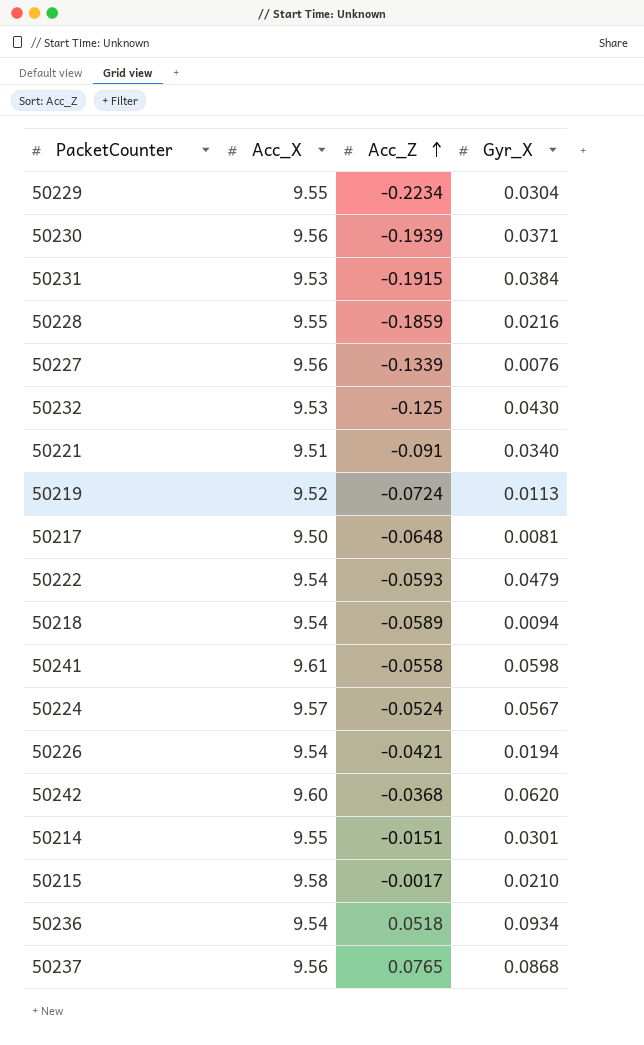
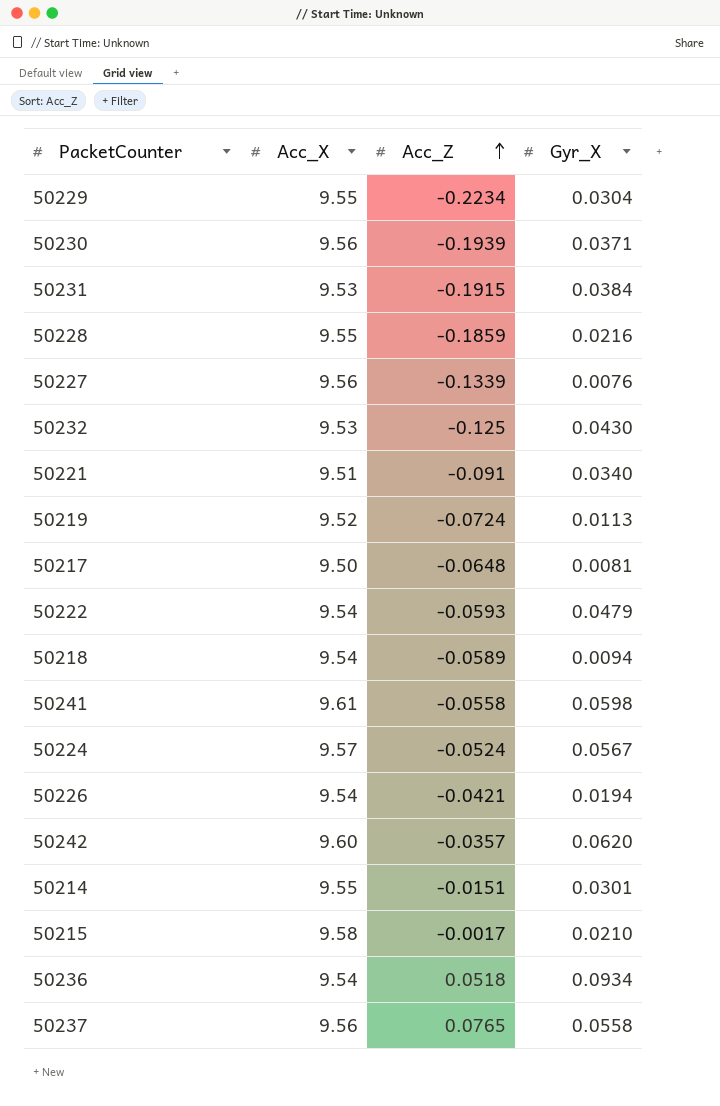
50242 | Acc_Z: -0.0368 -> -0.0357
50237 | Gyr_X: 0.0868 -> 0.0558

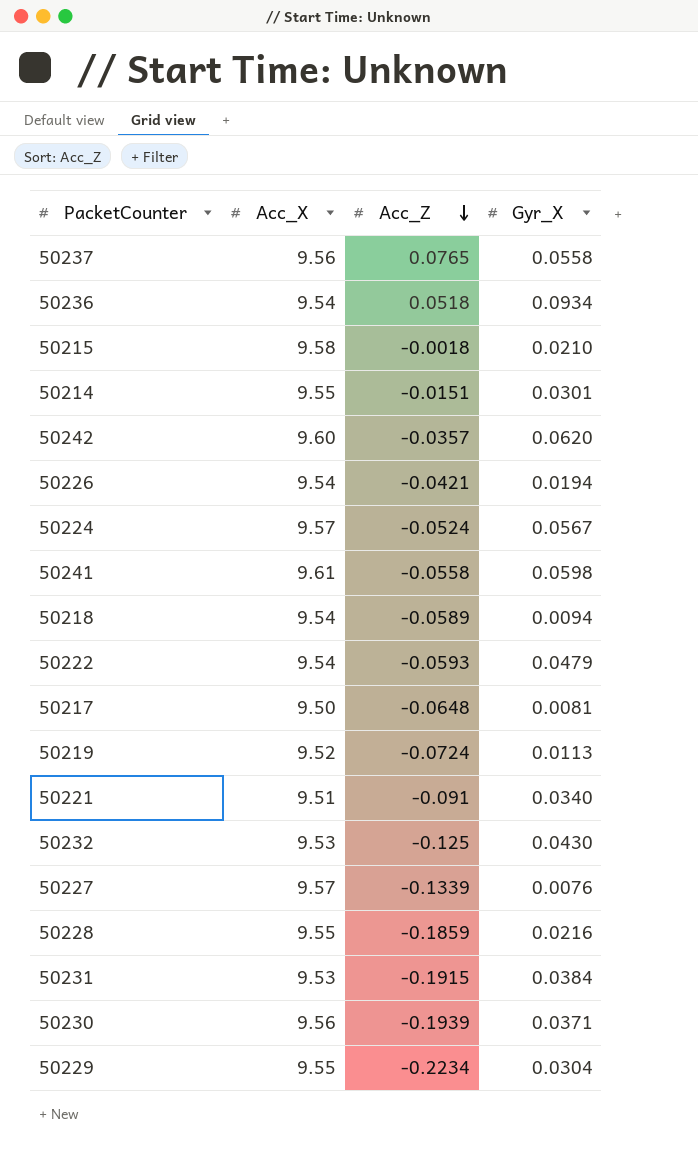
row order: Acc_Z ascending -> Acc_Z descending
50215 | Acc_Z: -0.0017 -> -0.0018
50227 | Acc_X: 9.56 -> 9.57

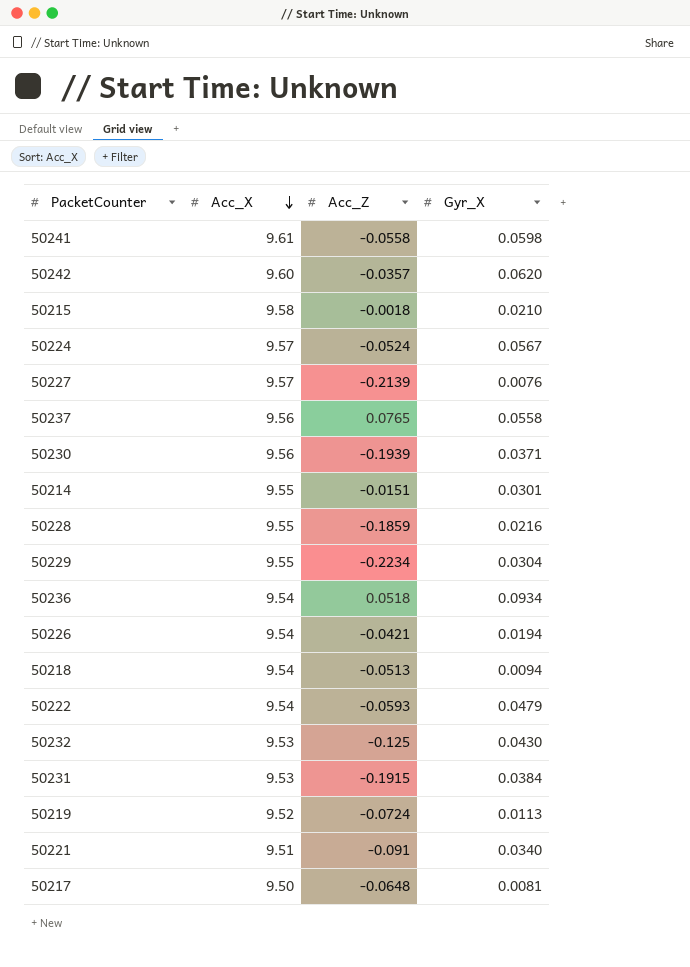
row order: Acc_Z descending -> Acc_X descending
50227 | Acc_Z: -0.1339 -> -0.2139
50218 | Acc_Z: -0.0589 -> -0.0513

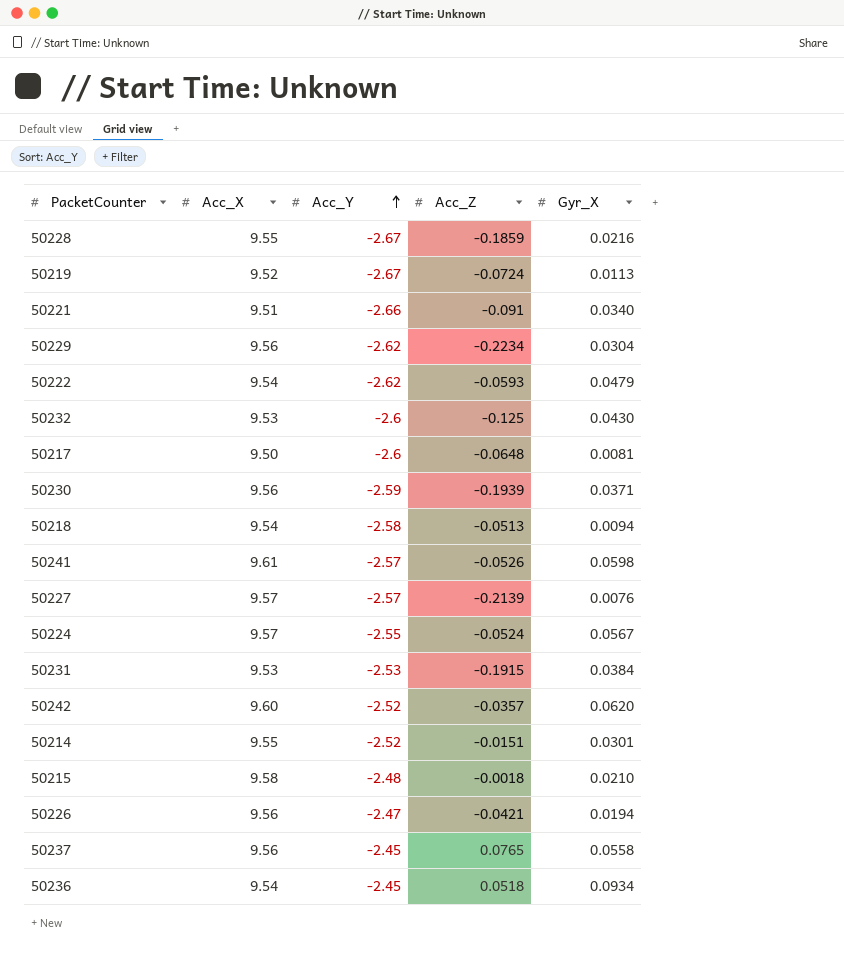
row order: Acc_X descending -> Acc_Y ascending
column Acc_Y | position: none -> 3
50229 | Acc_X: 9.55 -> 9.56
50241 | Acc_Z: -0.0558 -> -0.0526
50226 | Acc_X: 9.54 -> 9.56

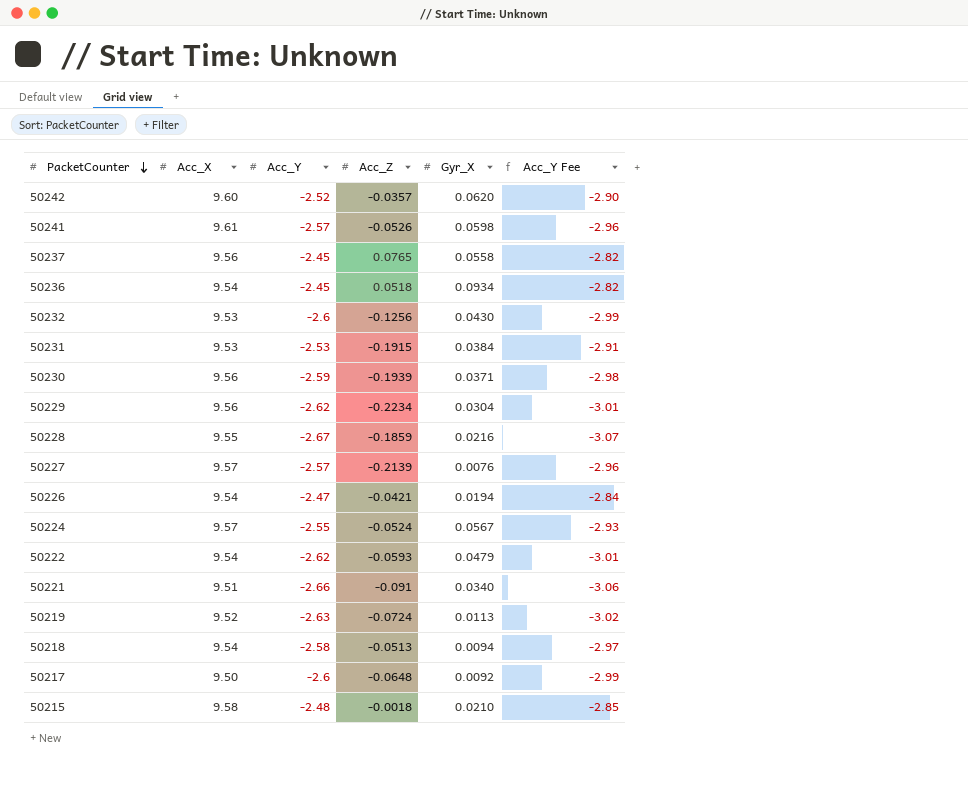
row order: Acc_Y ascending -> PacketCounter descending
column Acc_Y Fee | formula: none -> [Acc_Y] * 1.15
row 50214: 9.55 | -2.52 | -0.0151 | 0.0301 -> none
50232 | Acc_Z: -0.125 -> -0.1256
50226 | Acc_X: 9.56 -> 9.54
50219 | Acc_Y: -2.67 -> -2.63
50217 | Gyr_X: 0.0081 -> 0.0092

